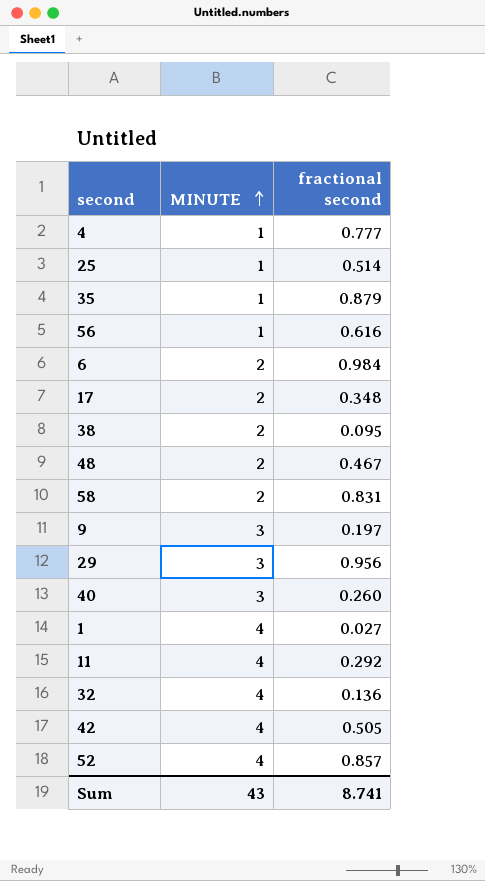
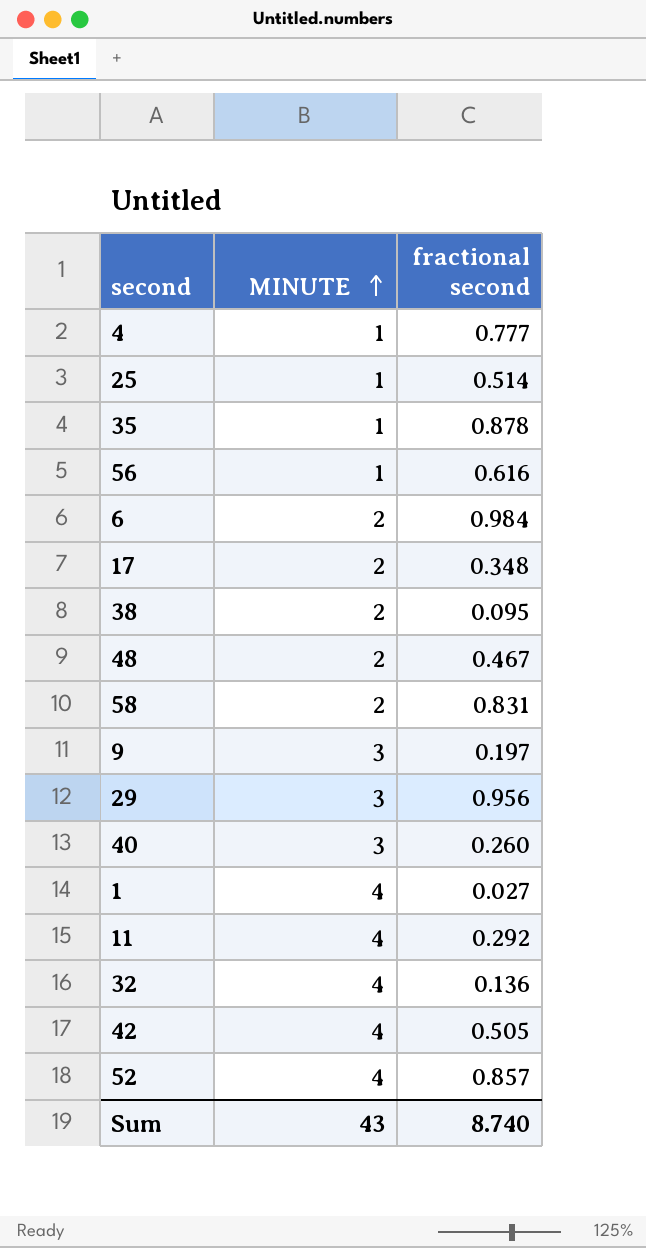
35 | fractional second: 0.879 -> 0.878
Sum | fractional second: 8.741 -> 8.740

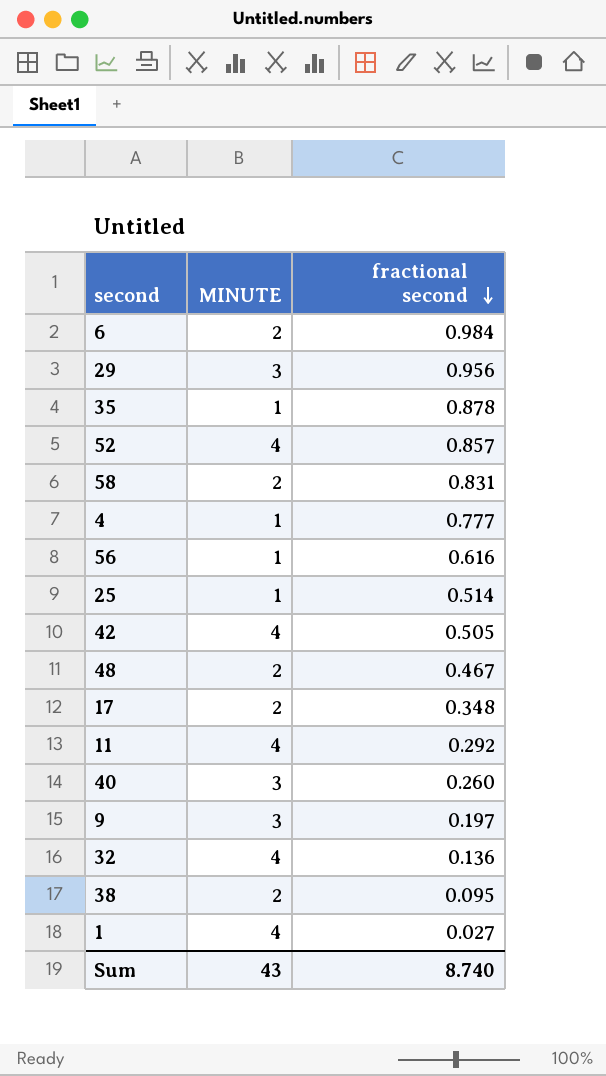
row order: MINUTE ascending -> fractional second descending

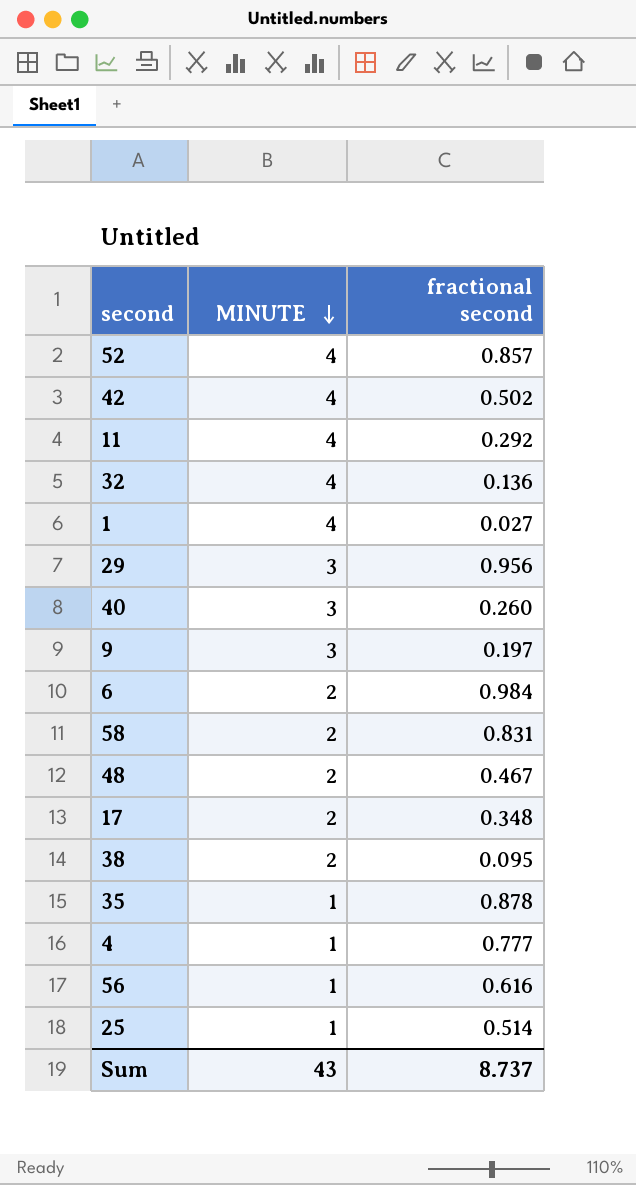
row order: fractional second descending -> MINUTE descending
42 | fractional second: 0.505 -> 0.502
Sum | fractional second: 8.740 -> 8.737

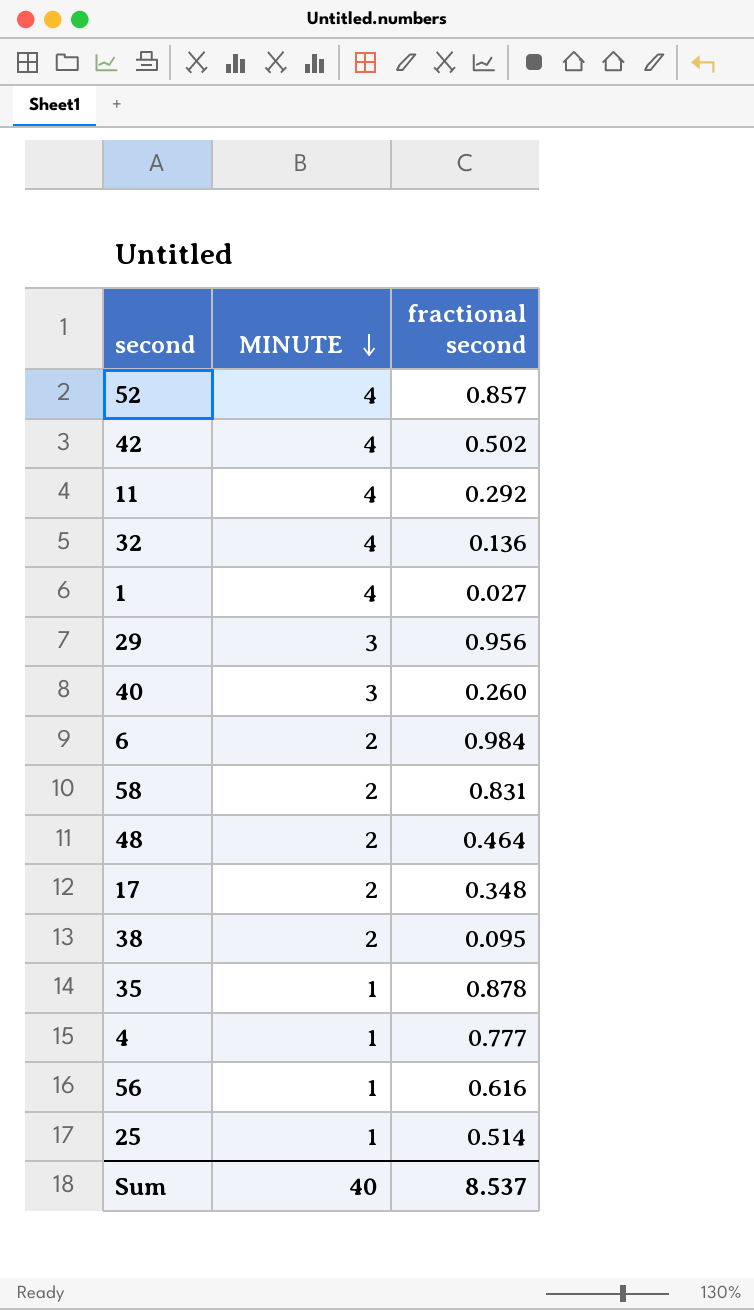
row 9: 3 | 0.197 -> none
48 | fractional second: 0.467 -> 0.464
Sum | MINUTE: 43 -> 40
Sum | fractional second: 8.737 -> 8.537

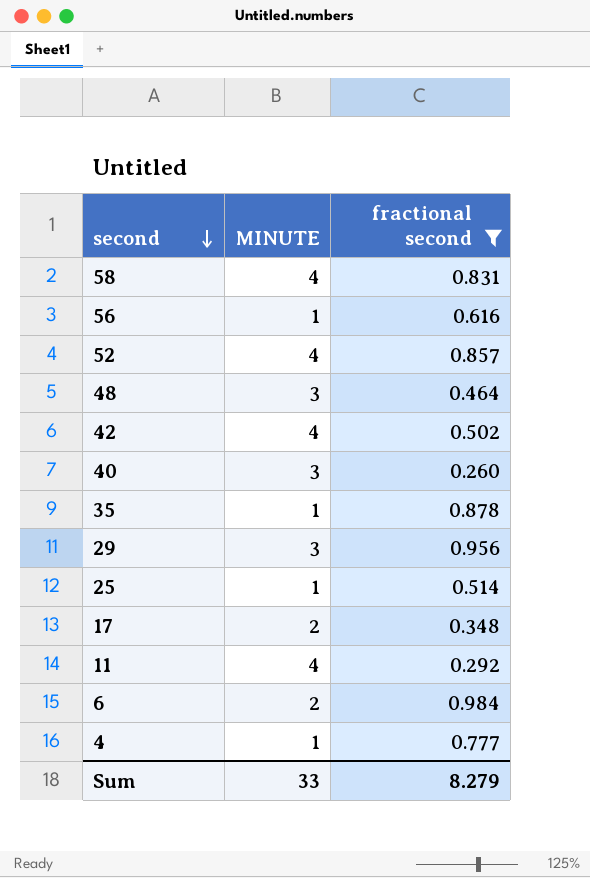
filter: none -> fractional second >= 0.260
row order: MINUTE descending -> second descending
58 | MINUTE: 2 -> 4
48 | MINUTE: 2 -> 3
Sum | MINUTE: 40 -> 33
Sum | fractional second: 8.537 -> 8.279

